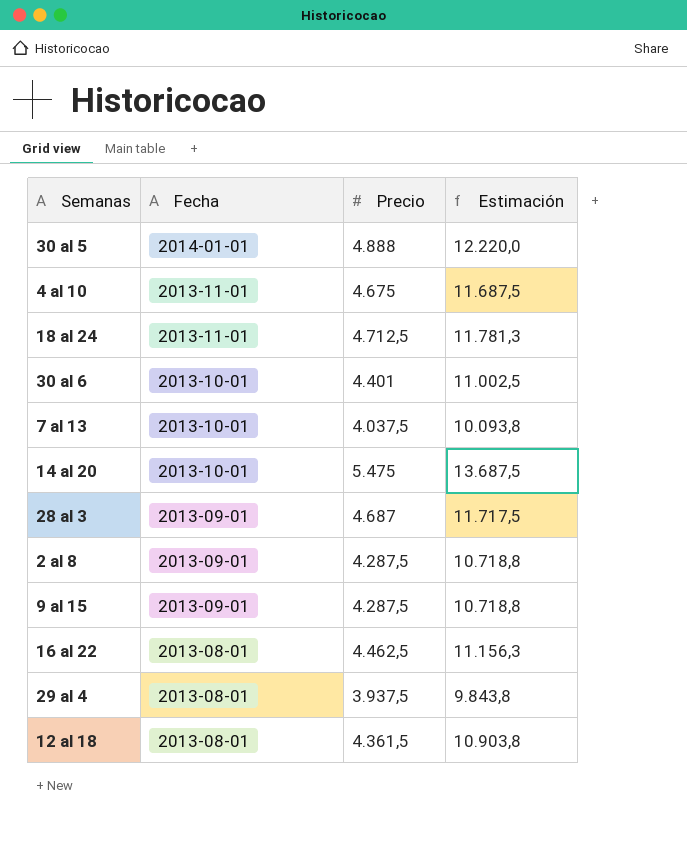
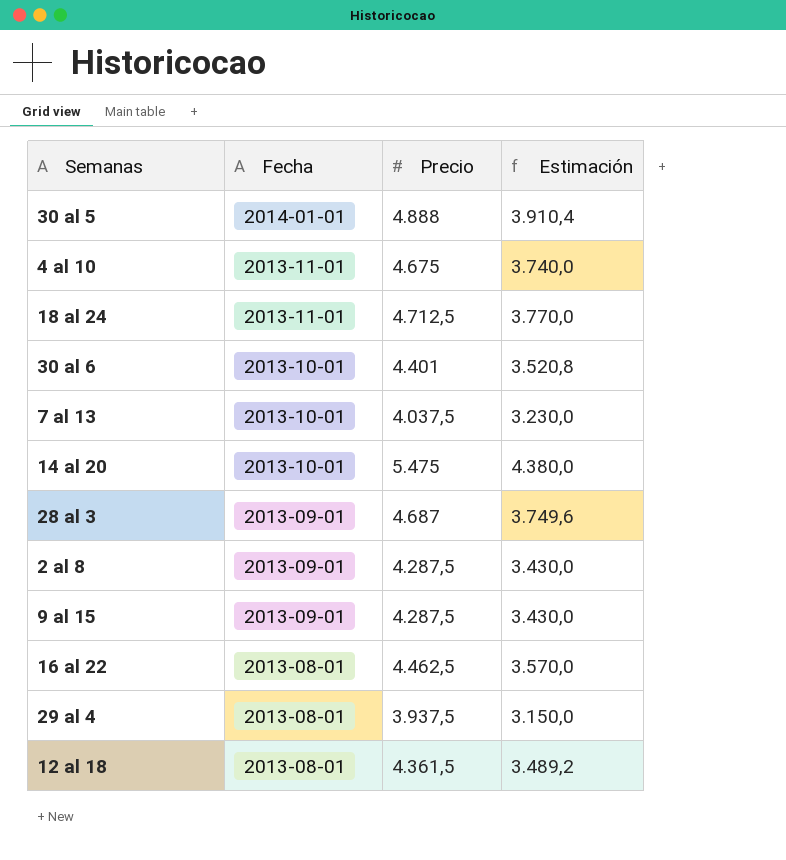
column Estimación | formula: [Precio] * 2,5 -> [Precio] * 0,8

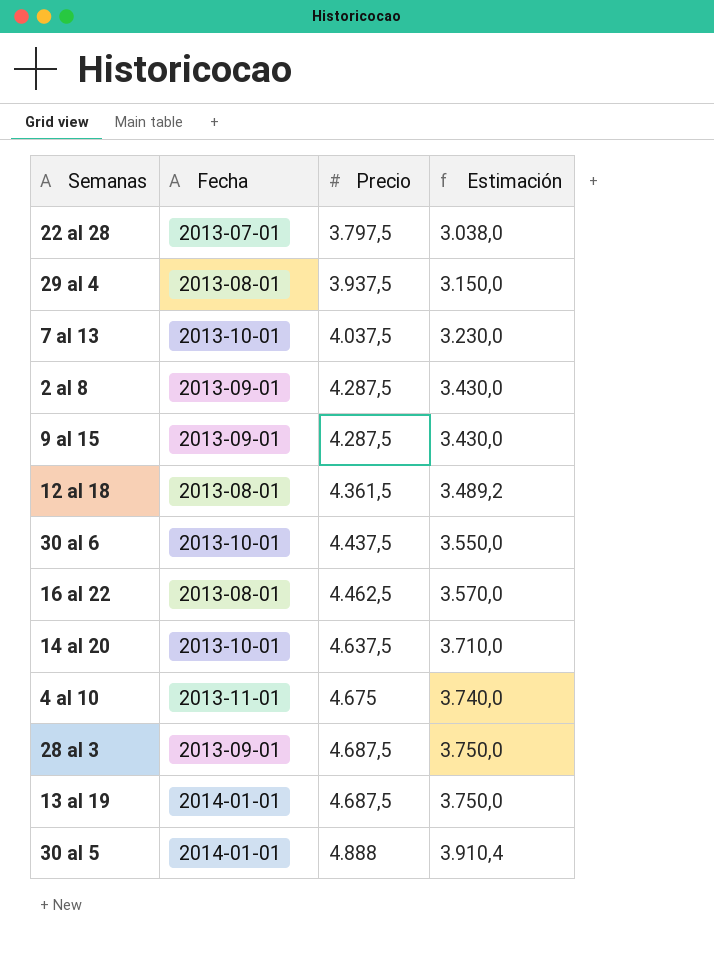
row order: Fecha descending -> Precio ascending
row 18 al 24: 2013-11-01 | 4.712,5 | 3.770,0 -> none
row 22 al 28: none -> 2013-07-01 | 3.797,5 | 3.038,0
30 al 6 | Precio: 4.401 -> 4.437,5
30 al 6 | Estimación: 3.520,8 -> 3.550,0
14 al 20 | Precio: 5.475 -> 4.637,5
14 al 20 | Estimación: 4.380,0 -> 3.710,0
28 al 3 | Precio: 4.687 -> 4.687,5
28 al 3 | Estimación: 3.749,6 -> 3.750,0
row 13 al 19: none -> 2014-01-01 | 4.687,5 | 3.750,0

